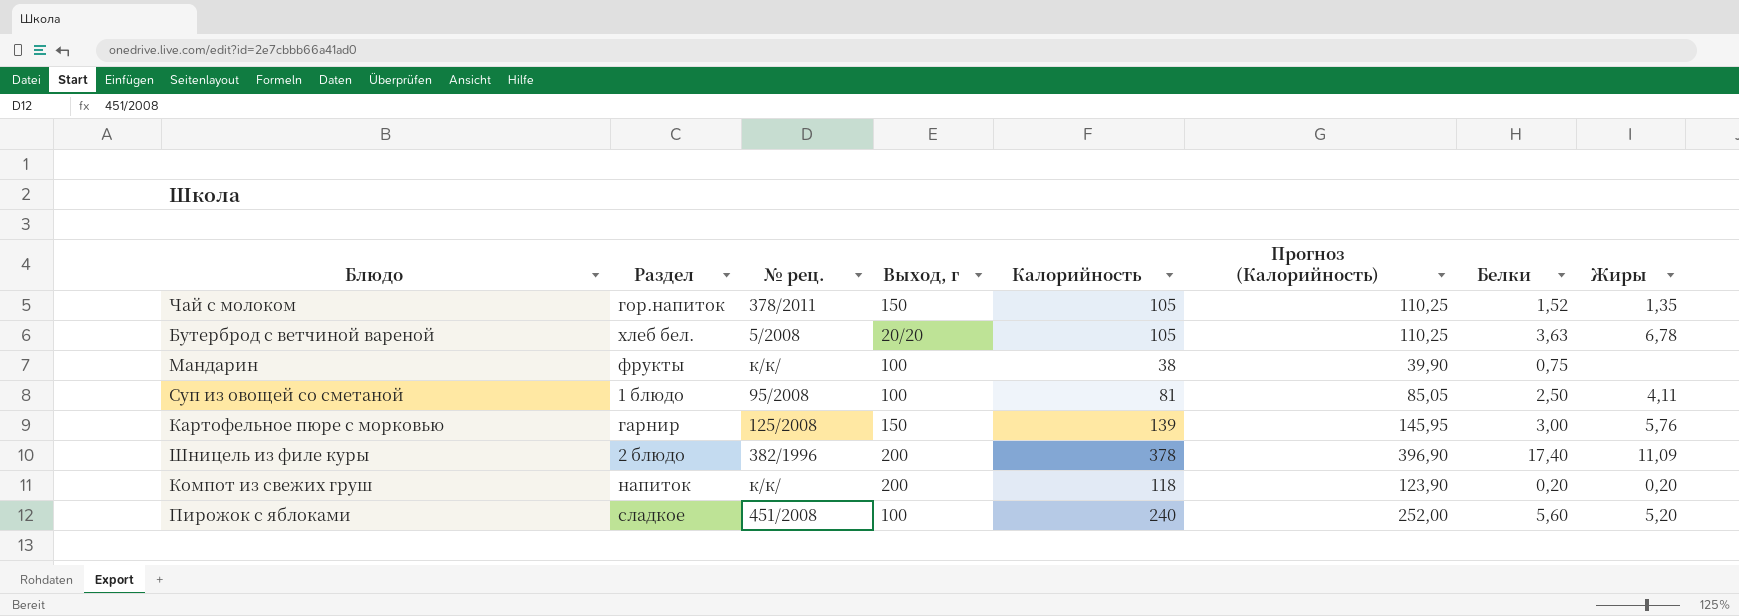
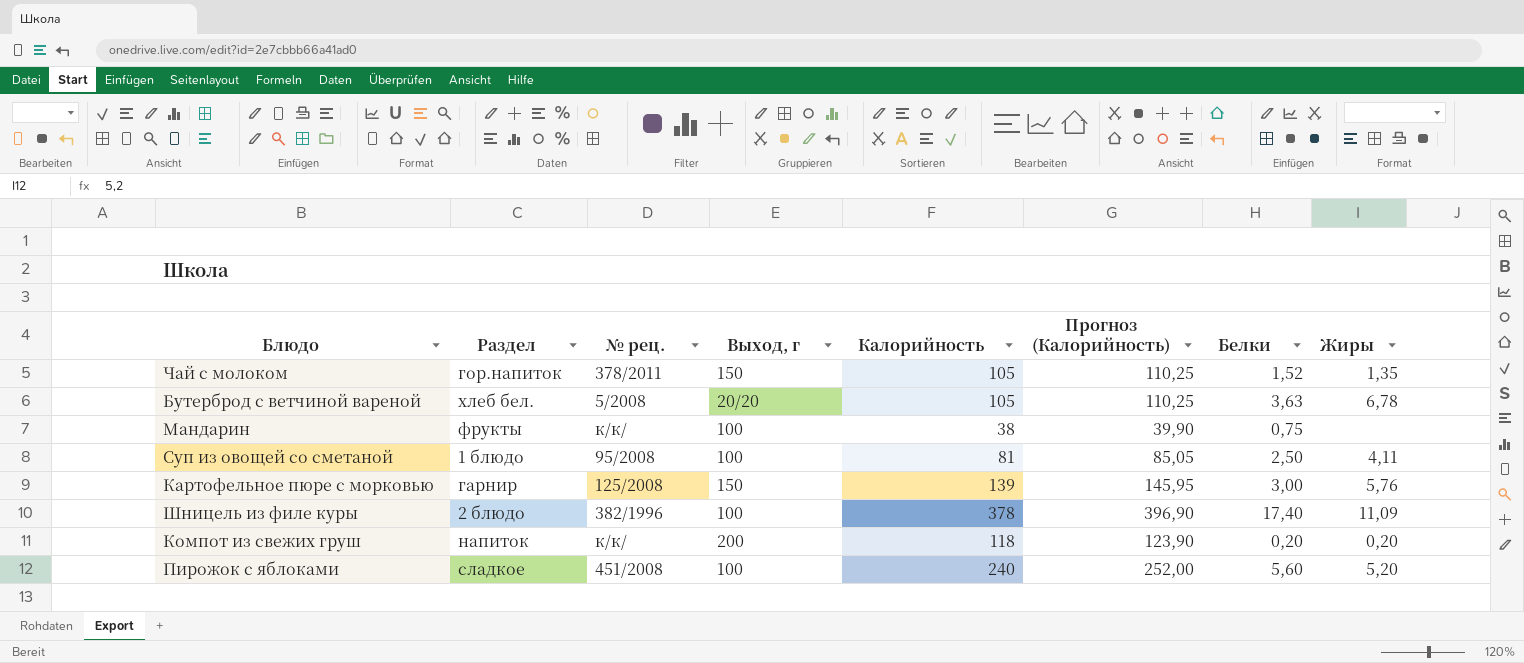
Шницель из филе куры | Выход, г: 200 -> 100

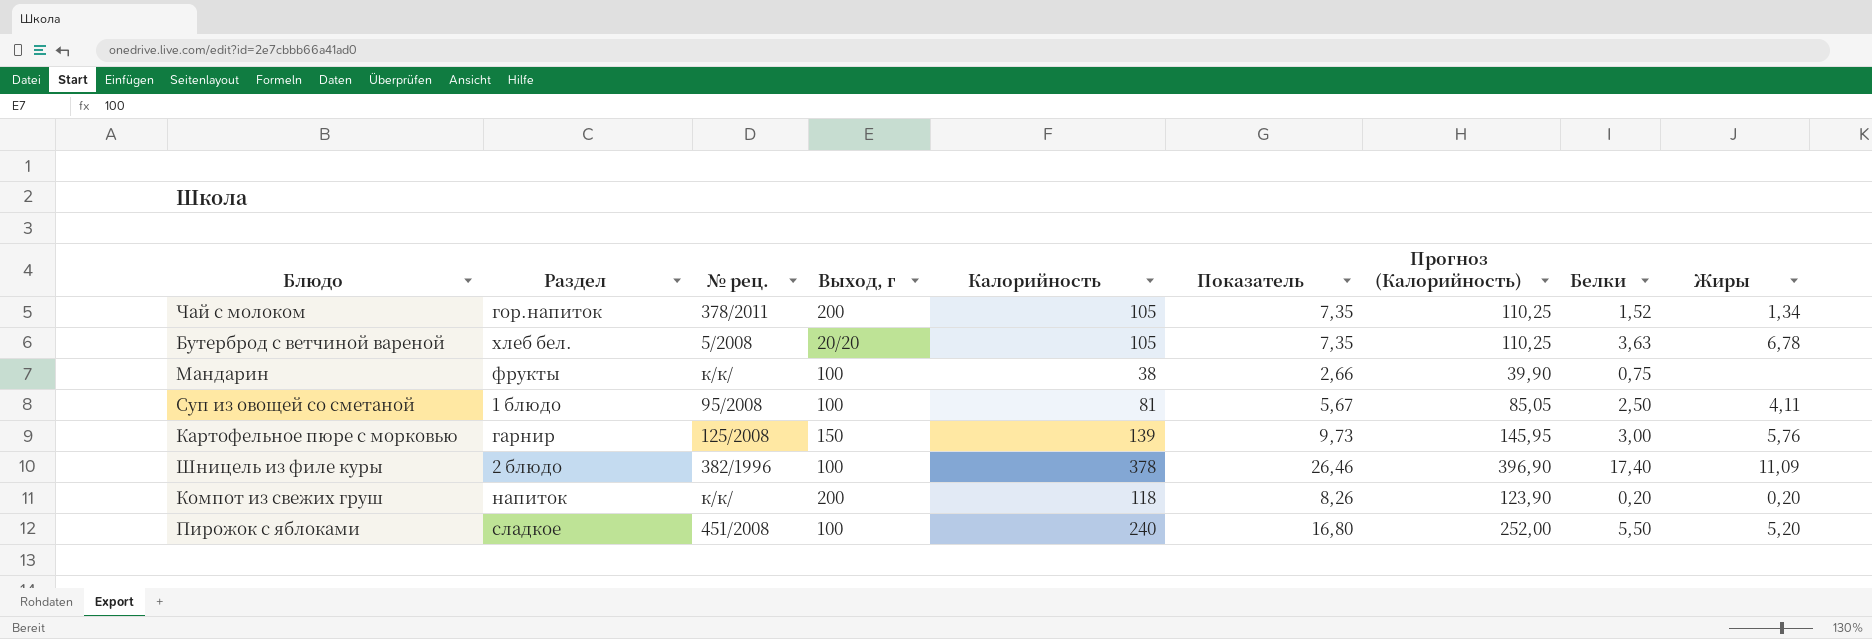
column Показатель | formula: none -> [Калорийность] * 0,07
Чай с молоком | Выход, г: 150 -> 200
Чай с молоком | Жиры: 1,35 -> 1,34
Пирожок с яблоками | Белки: 5,60 -> 5,50

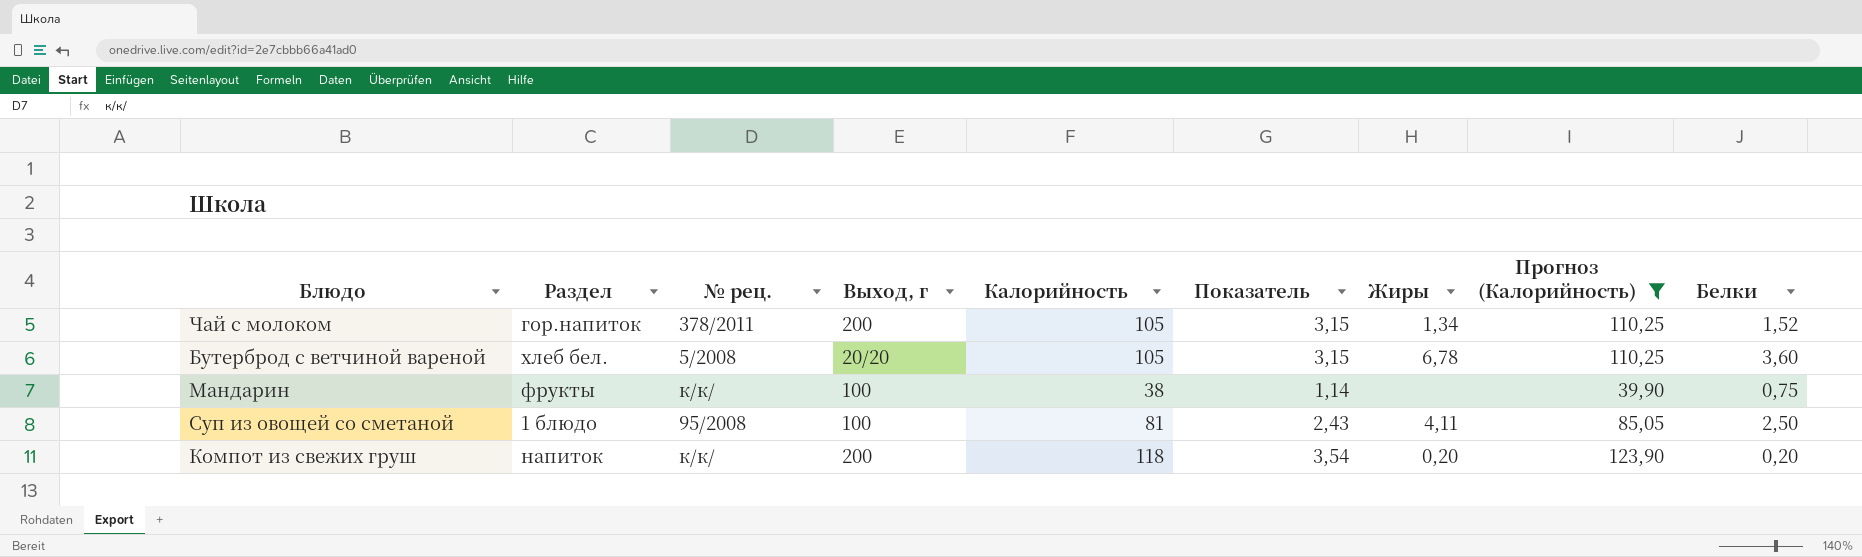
filter: none -> Прогноз (Калорийность) <= 123,90
column Показатель | formula: [Калорийность] * 0,07 -> [Калорийность] * 0,03
column Жиры | position: 9 -> 7
Бутерброд с ветчиной вареной | Белки: 3,63 -> 3,60

